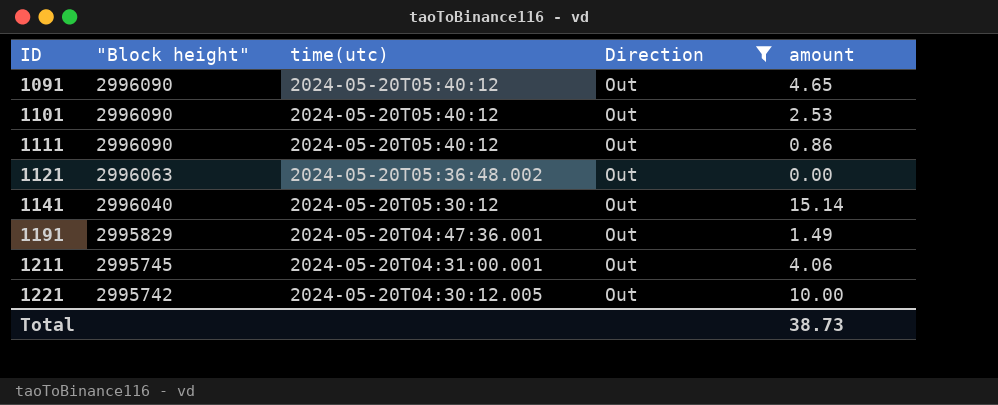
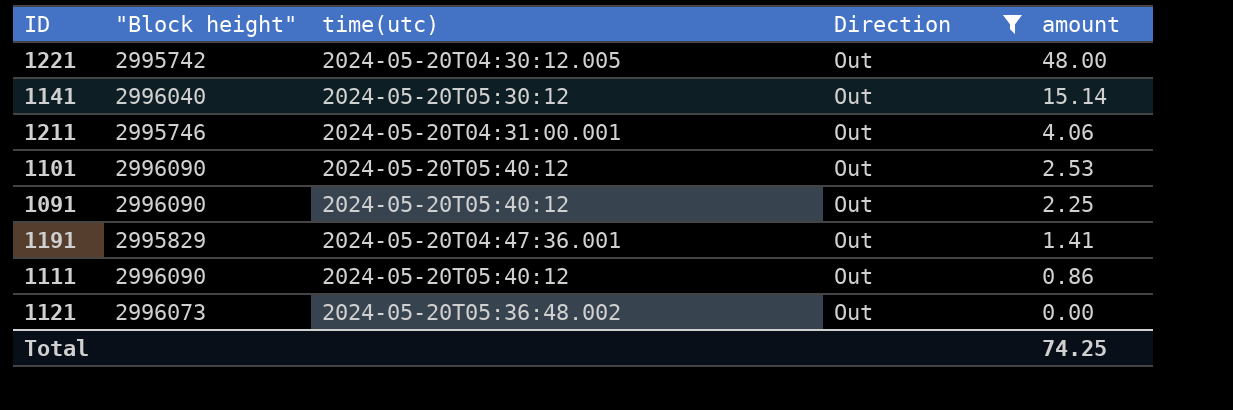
row order: ID ascending -> amount descending
1221 | amount: 10.00 -> 48.00
1211 | "Block height": 2995745 -> 2995746
1091 | amount: 4.65 -> 2.25
1191 | amount: 1.49 -> 1.41
1121 | "Block height": 2996063 -> 2996073
Total | amount: 38.73 -> 74.25

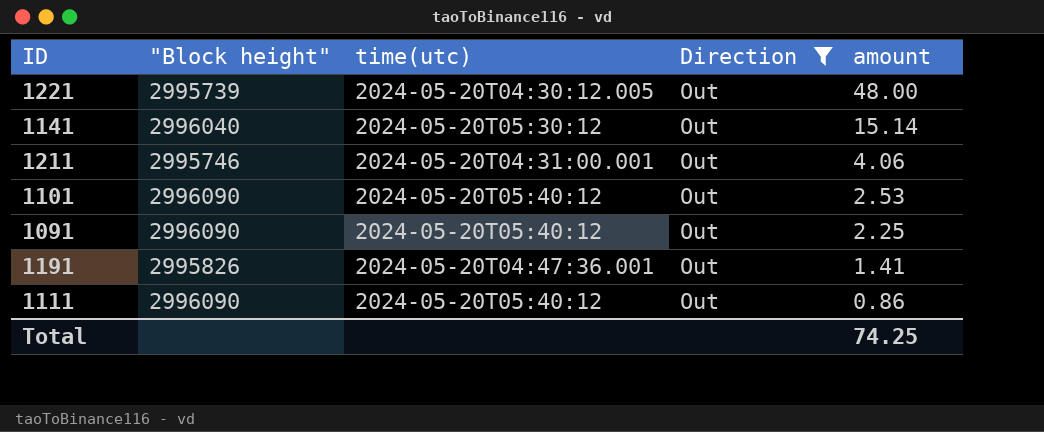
row 1121: 2996073 | 2024-05-20T05:36:48.002 | Out | 0.00 -> none
1221 | "Block height": 2995742 -> 2995739
1191 | "Block height": 2995829 -> 2995826

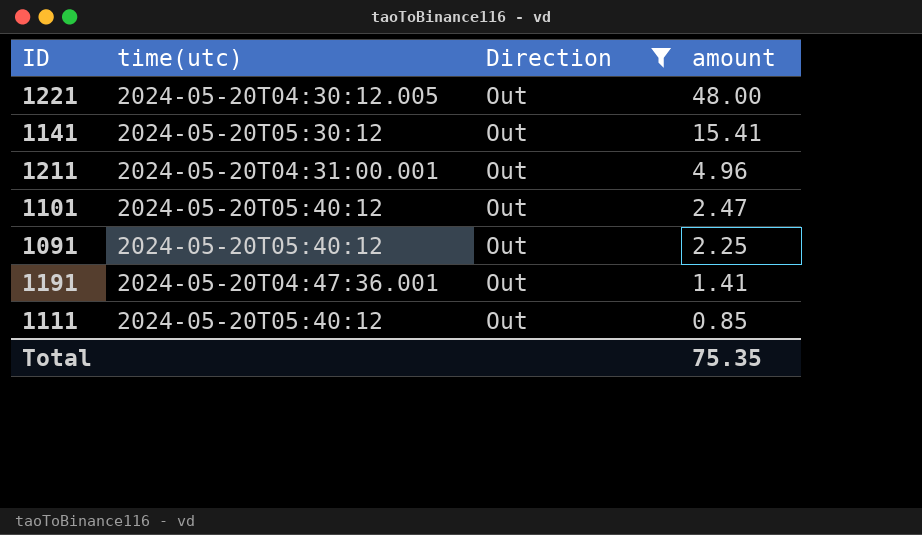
column "Block height" | position: 2 -> none
1141 | amount: 15.14 -> 15.41
1211 | amount: 4.06 -> 4.96
1101 | amount: 2.53 -> 2.47
1111 | amount: 0.86 -> 0.85
Total | amount: 74.25 -> 75.35

